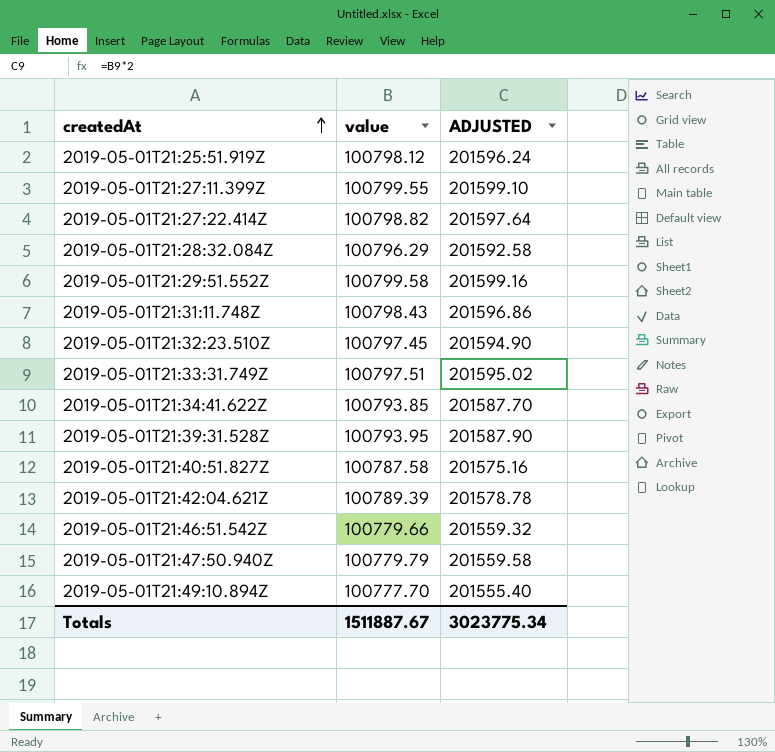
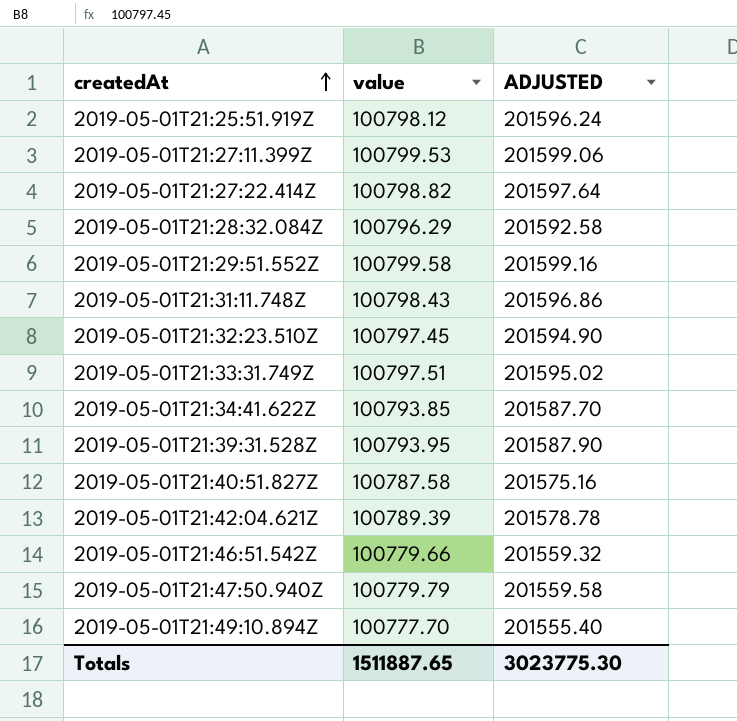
2019-05-01T21:27:11.399Z | value: 100799.55 -> 100799.53
2019-05-01T21:27:11.399Z | ADJUSTED: 201599.10 -> 201599.06
Totals | value: 1511887.67 -> 1511887.65
Totals | ADJUSTED: 3023775.34 -> 3023775.30

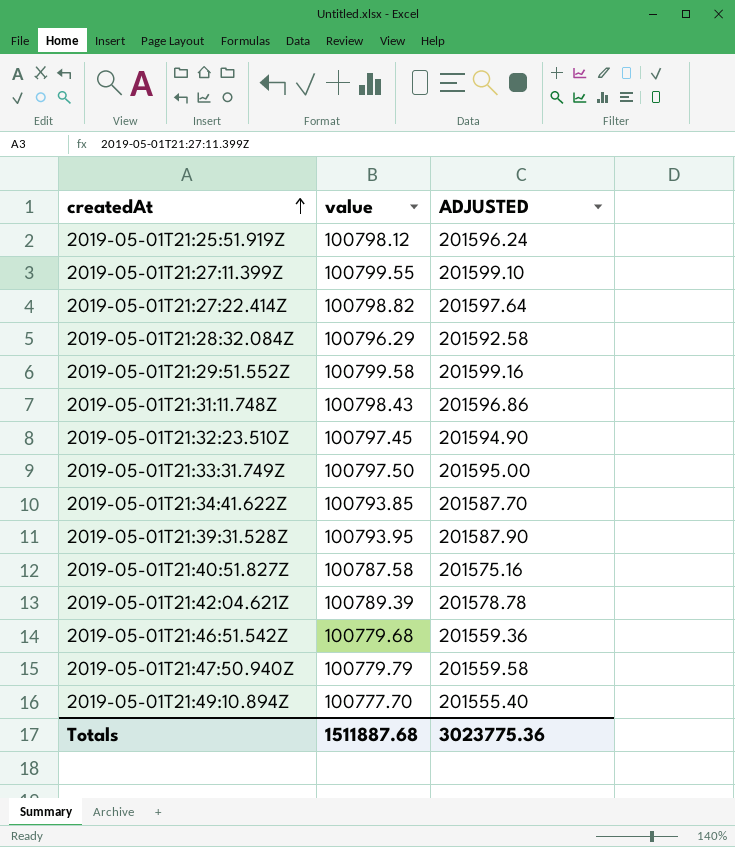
2019-05-01T21:27:11.399Z | value: 100799.53 -> 100799.55
2019-05-01T21:27:11.399Z | ADJUSTED: 201599.06 -> 201599.10
2019-05-01T21:33:31.749Z | value: 100797.51 -> 100797.50
2019-05-01T21:33:31.749Z | ADJUSTED: 201595.02 -> 201595.00
2019-05-01T21:46:51.542Z | value: 100779.66 -> 100779.68
2019-05-01T21:46:51.542Z | ADJUSTED: 201559.32 -> 201559.36
Totals | value: 1511887.65 -> 1511887.68
Totals | ADJUSTED: 3023775.30 -> 3023775.36

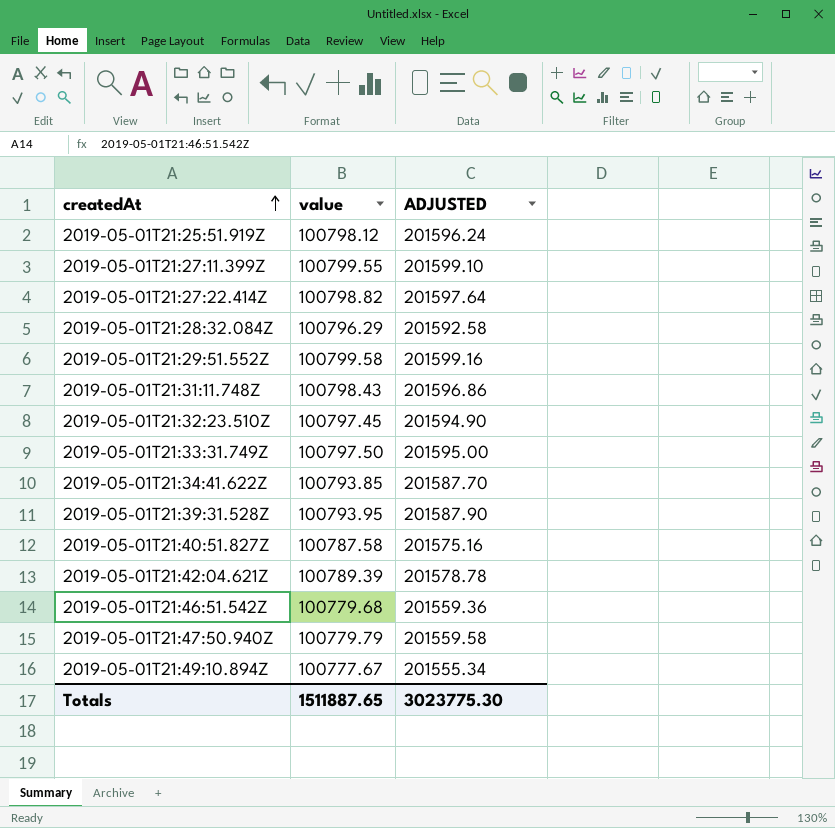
2019-05-01T21:49:10.894Z | value: 100777.70 -> 100777.67
2019-05-01T21:49:10.894Z | ADJUSTED: 201555.40 -> 201555.34
Totals | value: 1511887.68 -> 1511887.65
Totals | ADJUSTED: 3023775.36 -> 3023775.30

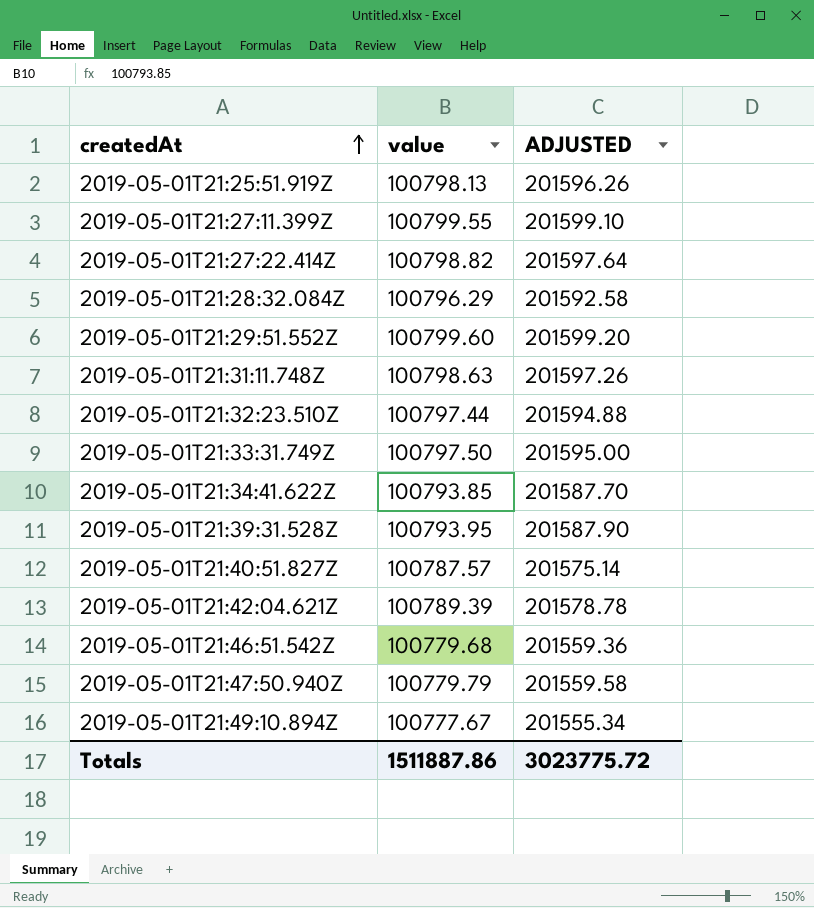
2019-05-01T21:25:51.919Z | value: 100798.12 -> 100798.13
2019-05-01T21:25:51.919Z | ADJUSTED: 201596.24 -> 201596.26
2019-05-01T21:29:51.552Z | value: 100799.58 -> 100799.60
2019-05-01T21:29:51.552Z | ADJUSTED: 201599.16 -> 201599.20
2019-05-01T21:31:11.748Z | value: 100798.43 -> 100798.63
2019-05-01T21:31:11.748Z | ADJUSTED: 201596.86 -> 201597.26
2019-05-01T21:32:23.510Z | value: 100797.45 -> 100797.44
2019-05-01T21:32:23.510Z | ADJUSTED: 201594.90 -> 201594.88
2019-05-01T21:40:51.827Z | value: 100787.58 -> 100787.57
2019-05-01T21:40:51.827Z | ADJUSTED: 201575.16 -> 201575.14
Totals | value: 1511887.65 -> 1511887.86
Totals | ADJUSTED: 3023775.30 -> 3023775.72

